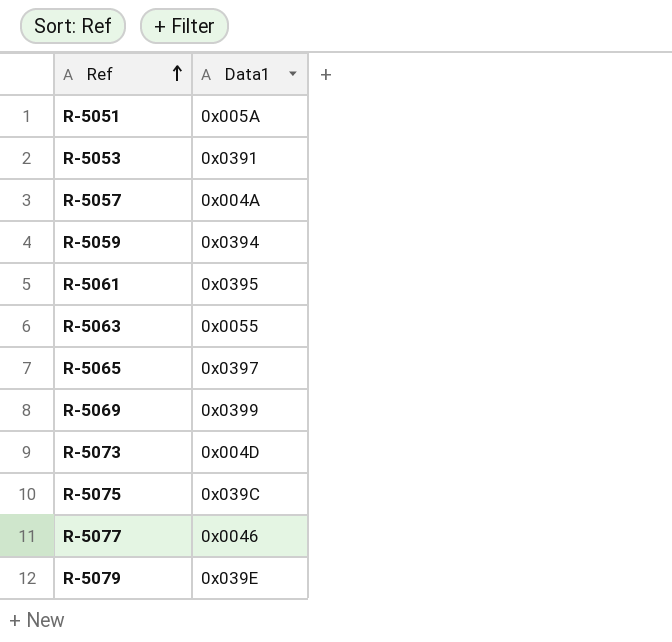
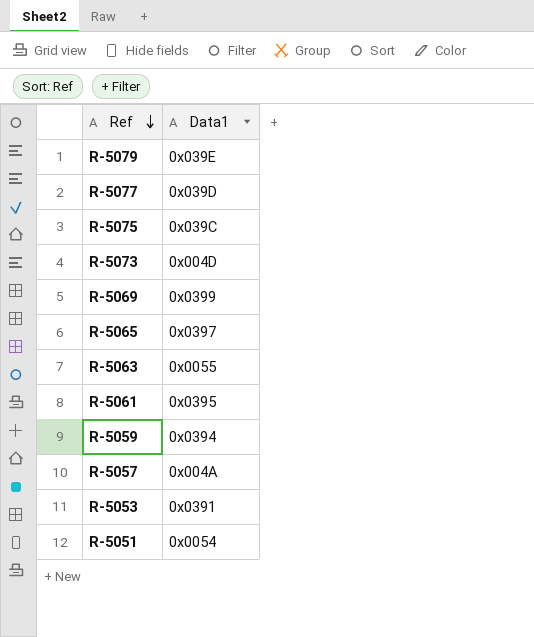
row order: Ref ascending -> Ref descending
R-5077 | Data1: 0x0046 -> 0x039D
R-5051 | Data1: 0x005A -> 0x0054

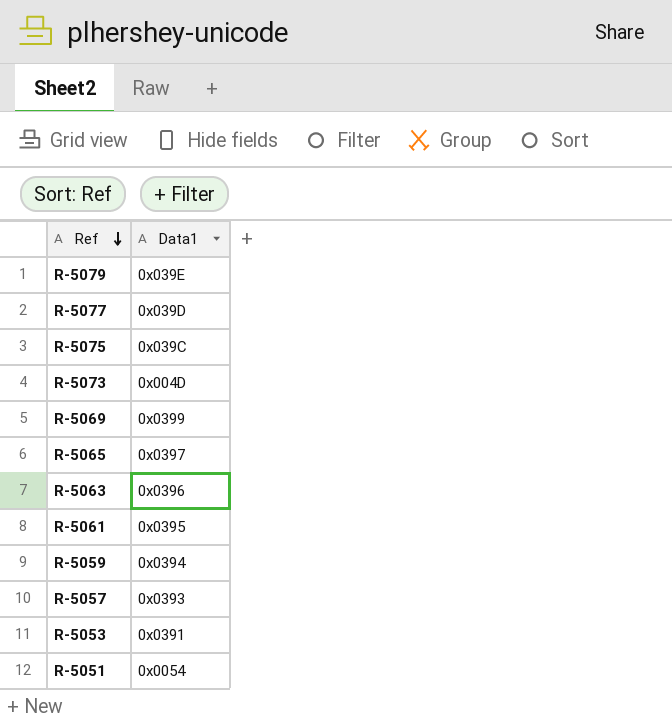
R-5063 | Data1: 0x0055 -> 0x0396
R-5057 | Data1: 0x004A -> 0x0393

